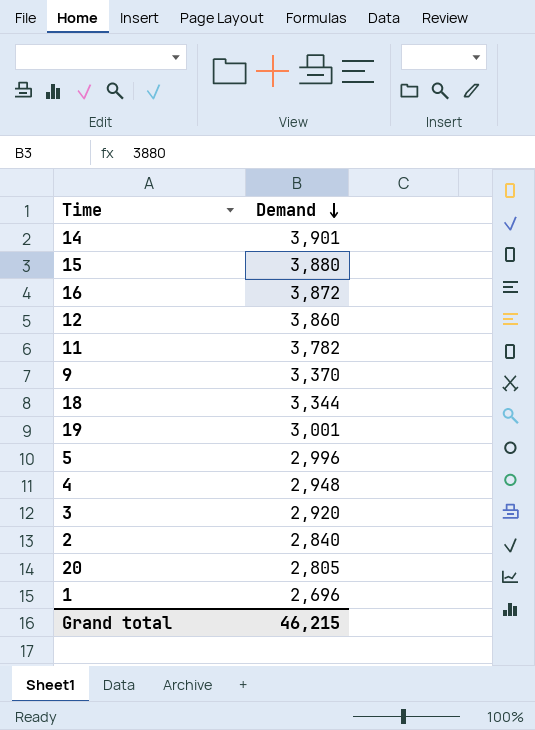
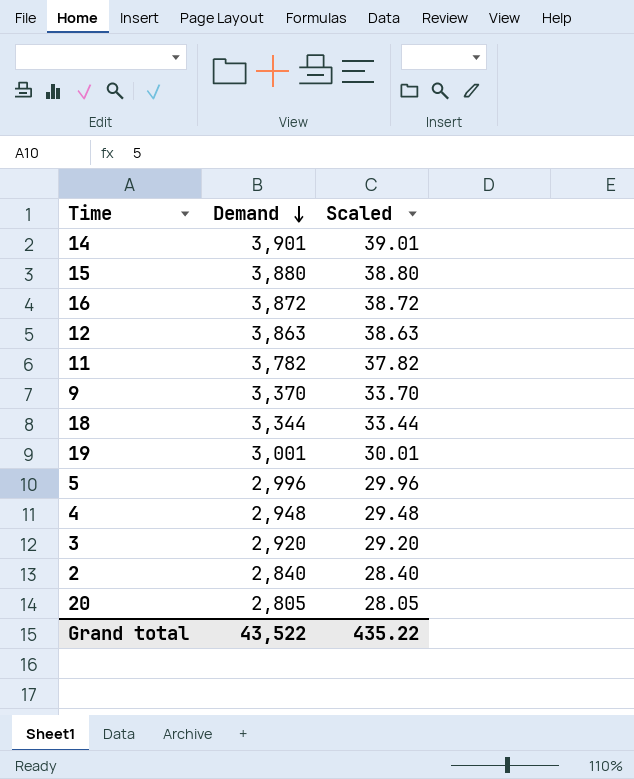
column Scaled | formula: none -> [Demand] * 0.01
row 1: 2,696 -> none
12 | Demand: 3,860 -> 3,863
Grand total | Demand: 46,215 -> 43,522

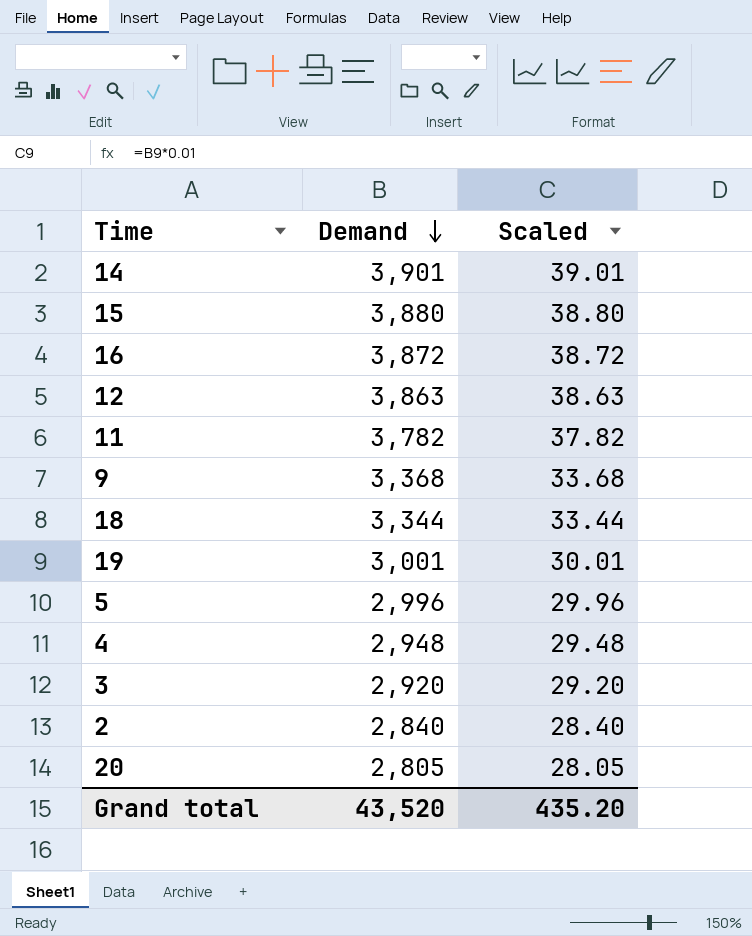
9 | Demand: 3,370 -> 3,368
9 | Scaled: 33.70 -> 33.68
Grand total | Demand: 43,522 -> 43,520
Grand total | Scaled: 435.22 -> 435.20

